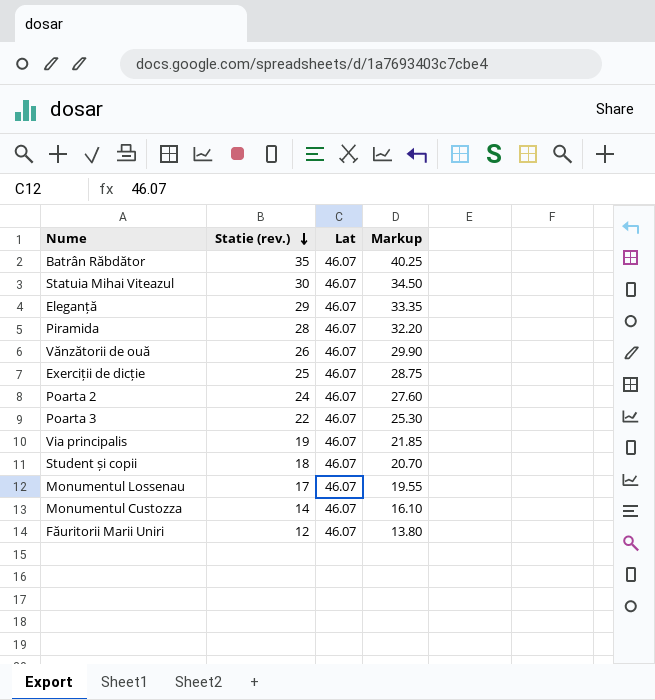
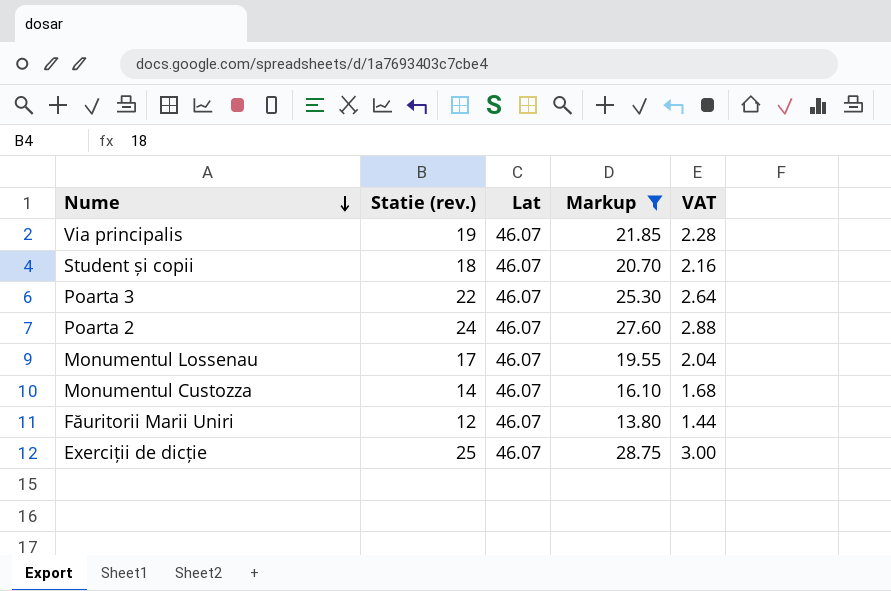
filter: none -> Markup <= 28.75
row order: Statie (rev.) descending -> Nume descending
column VAT | formula: none -> [Statie (rev.)] * 0.12

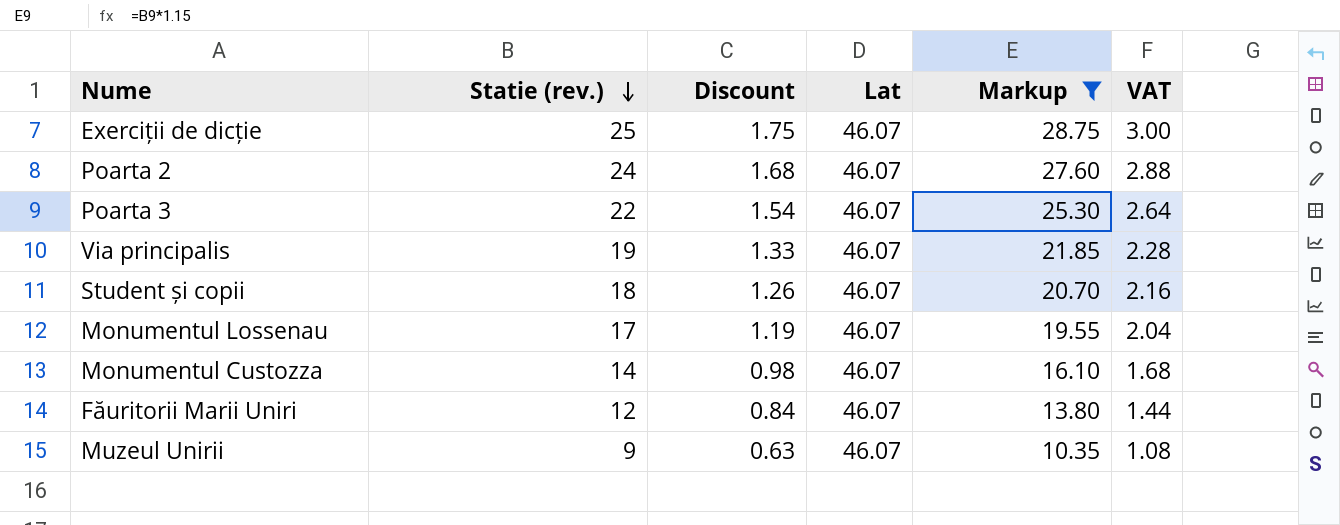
row order: Nume descending -> Statie (rev.) descending
column Discount | formula: none -> [Statie (rev.)] * 0.07
row Muzeul Unirii: none -> 9 | 0.63 | 46.07 | 10.35 | 1.08

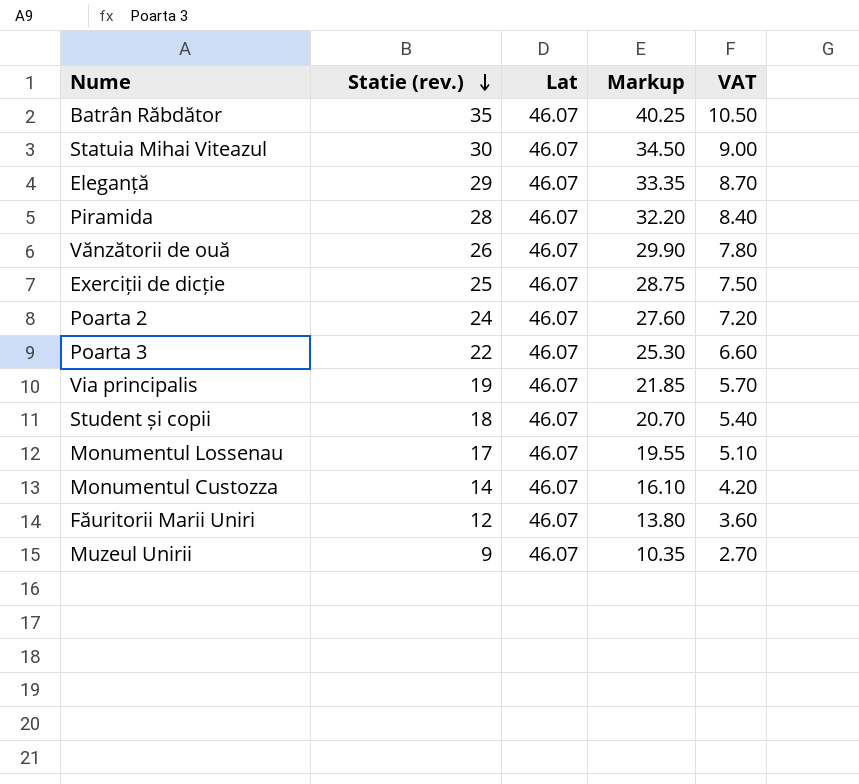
filter: Markup <= 28.75 -> none
column Discount | formula: [Statie (rev.)] * 0.07 -> none
column VAT | formula: [Statie (rev.)] * 0.12 -> [Statie (rev.)] * 0.3

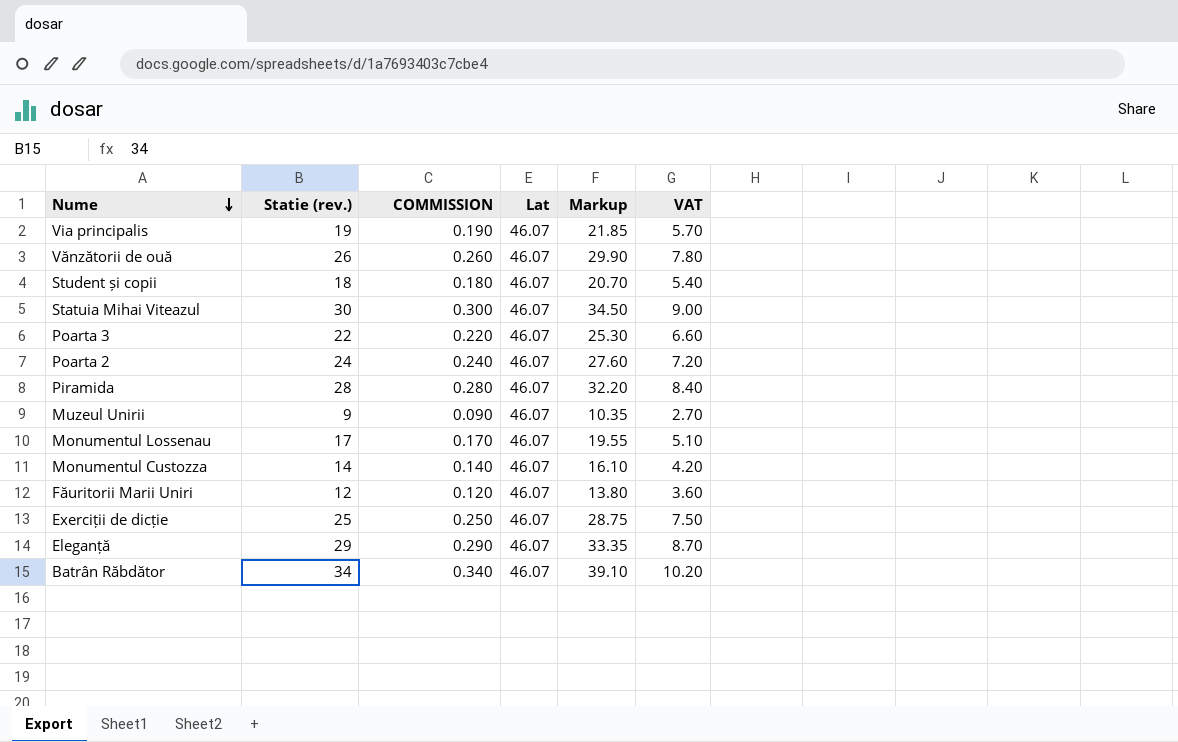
row order: Statie (rev.) descending -> Nume descending
column COMMISSION | formula: none -> [Statie (rev.)] * 0.01
Batrân Răbdător | Statie (rev.): 35 -> 34
Batrân Răbdător | Markup: 40.25 -> 39.10
Batrân Răbdător | VAT: 10.50 -> 10.20

